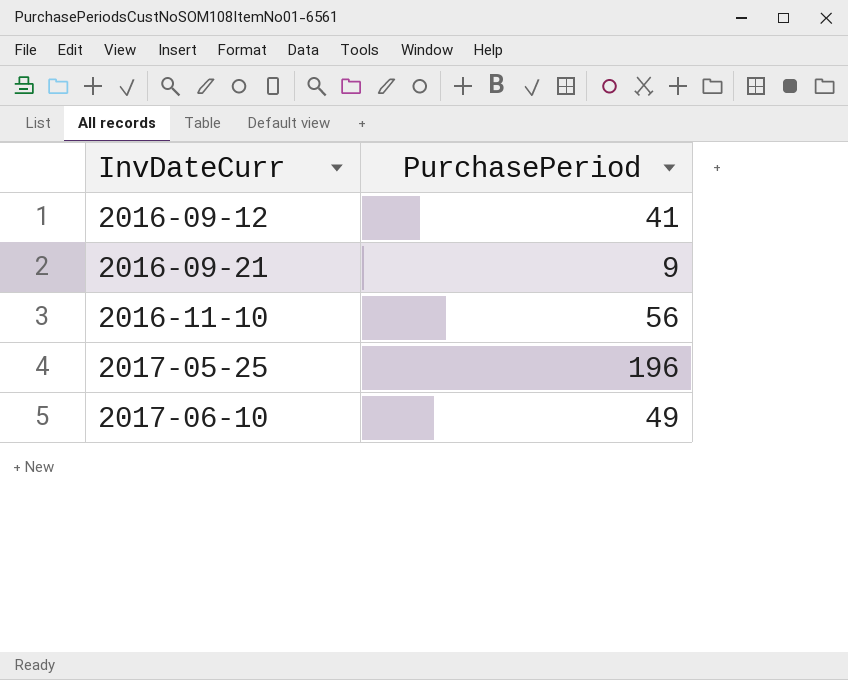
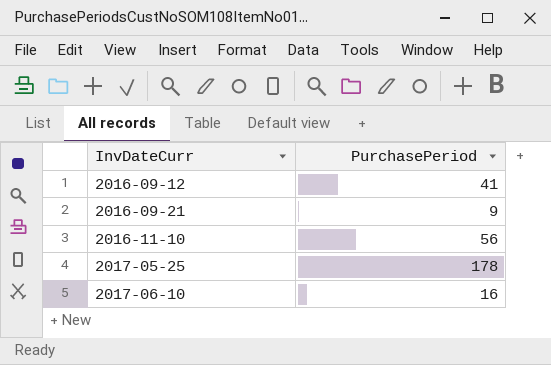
2017-05-25 | PurchasePeriod: 196 -> 178
2017-06-10 | PurchasePeriod: 49 -> 16

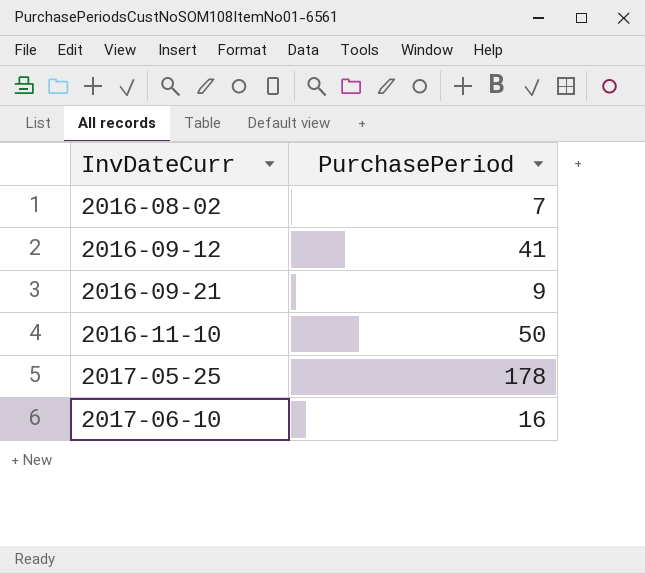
row 2016-08-02: none -> 7
2016-11-10 | PurchasePeriod: 56 -> 50

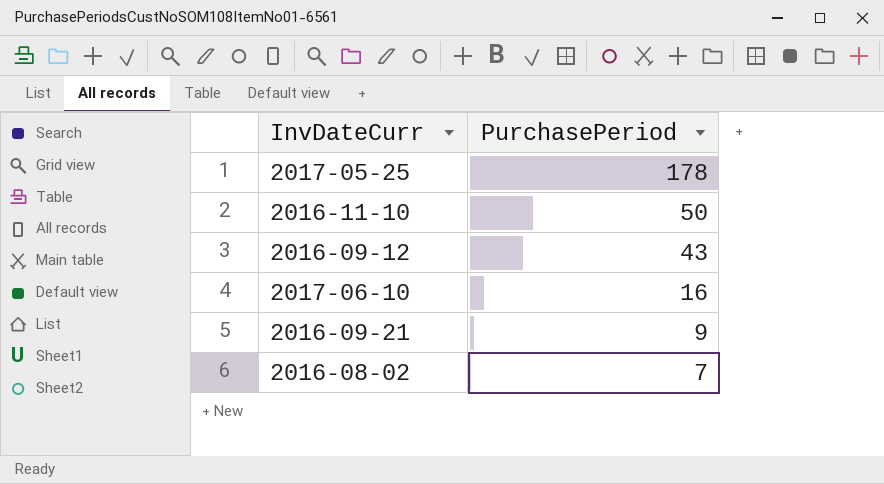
row order: InvDateCurr ascending -> PurchasePeriod descending
2016-09-12 | PurchasePeriod: 41 -> 43

